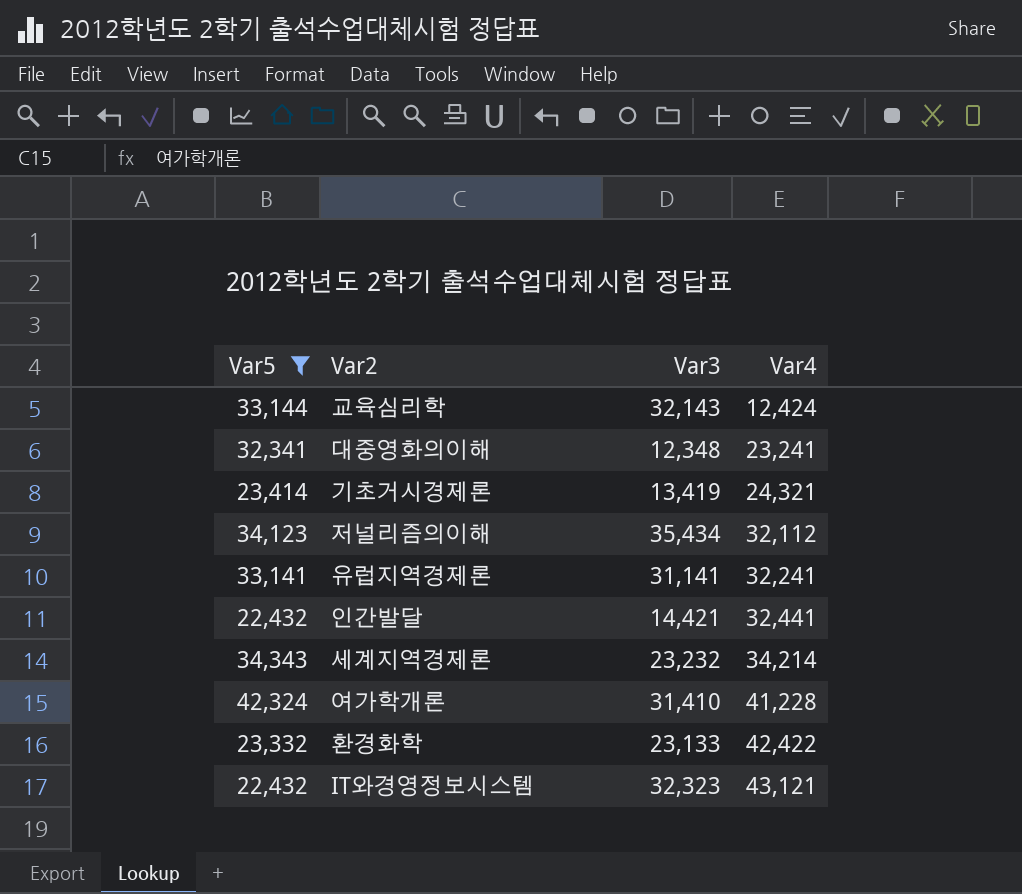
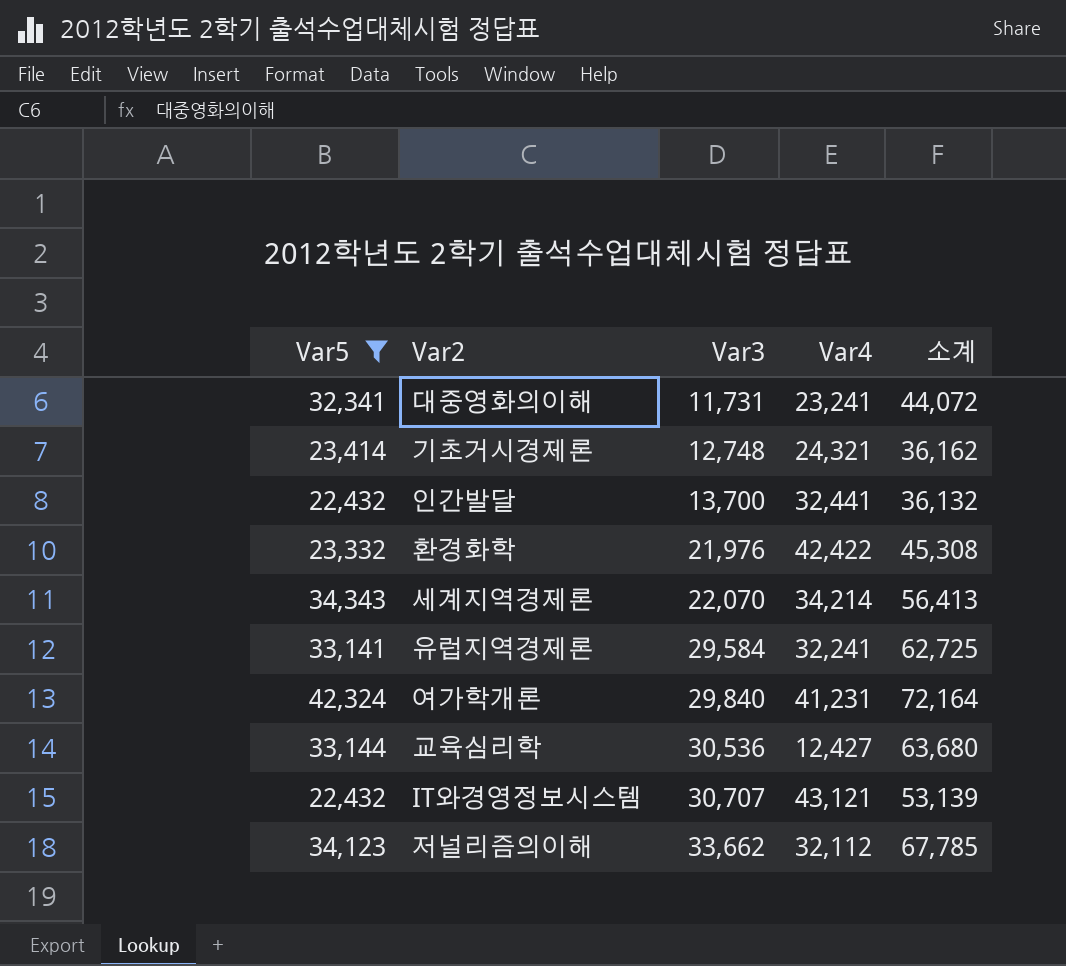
row order: Var4 ascending -> Var3 ascending
column 소계 | formula: none -> [Var5] + [Var3]
대중영화의이해 | Var3: 12,348 -> 11,731
기초거시경제론 | Var3: 13,419 -> 12,748
인간발달 | Var3: 14,421 -> 13,700
환경화학 | Var3: 23,133 -> 21,976
세계지역경제론 | Var3: 23,232 -> 22,070
유럽지역경제론 | Var3: 31,141 -> 29,584
여가학개론 | Var3: 31,410 -> 29,840
여가학개론 | Var4: 41,228 -> 41,231
교육심리학 | Var3: 32,143 -> 30,536
교육심리학 | Var4: 12,424 -> 12,427
IT와경영정보시스템 | Var3: 32,323 -> 30,707
저널리즘의이해 | Var3: 35,434 -> 33,662

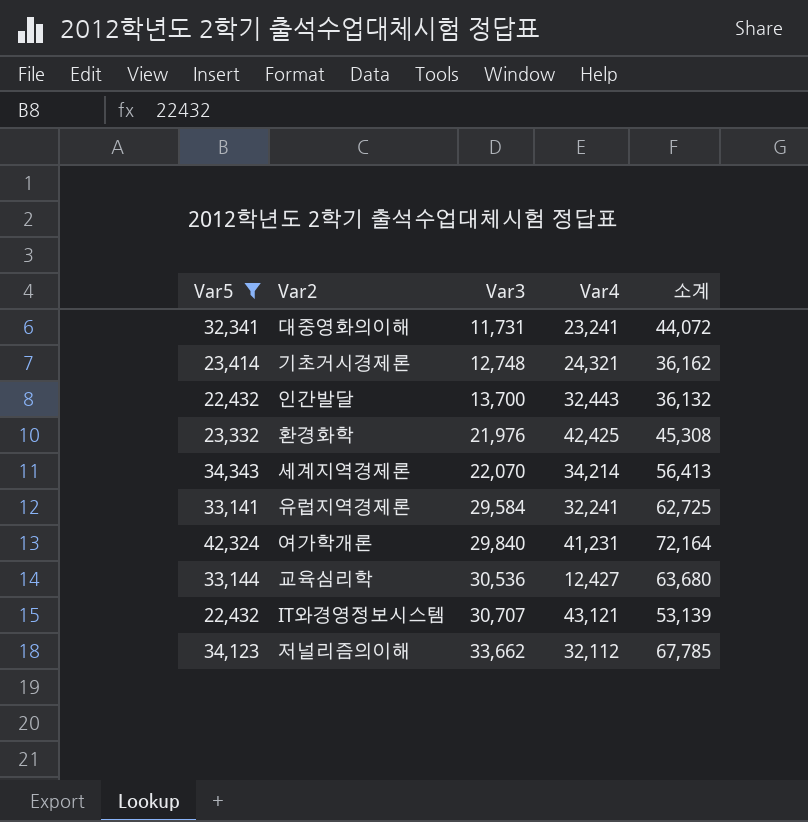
인간발달 | Var4: 32,441 -> 32,443
환경화학 | Var4: 42,422 -> 42,425

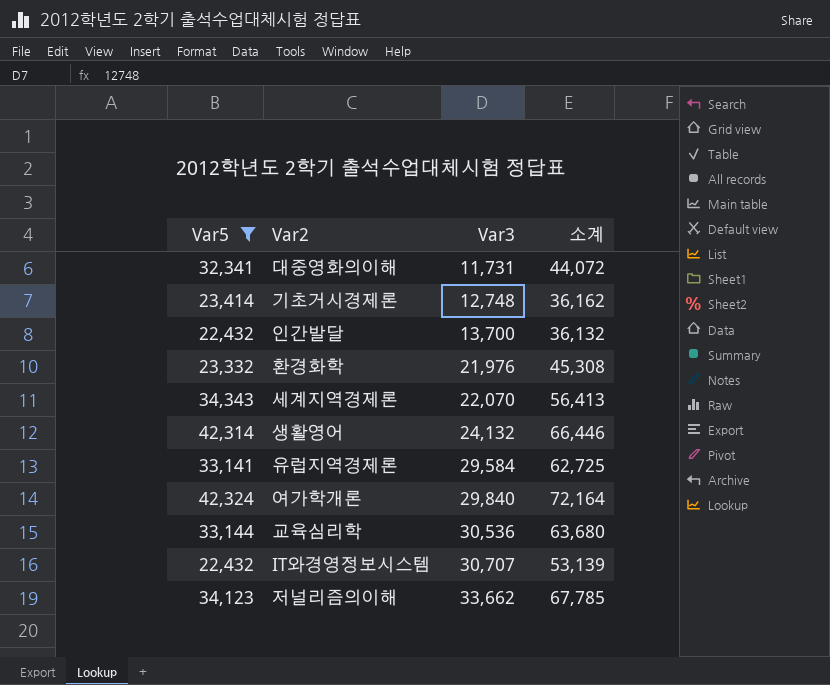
column Var4 | position: 4 -> none
row 생활영어: none -> 42,314 | 24,132 | 66,446

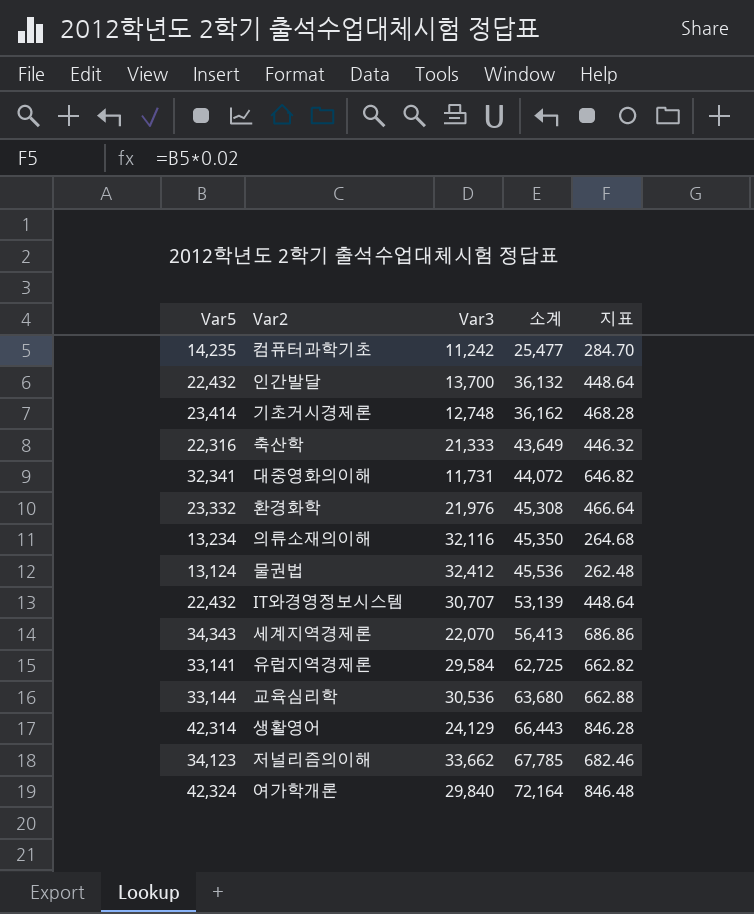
filter: Var5 >= 22,432 -> none
row order: Var3 ascending -> 소계 ascending
column 지표 | formula: none -> [Var5] * 0.02
생활영어 | Var3: 24,132 -> 24,129
생활영어 | 소계: 66,446 -> 66,443

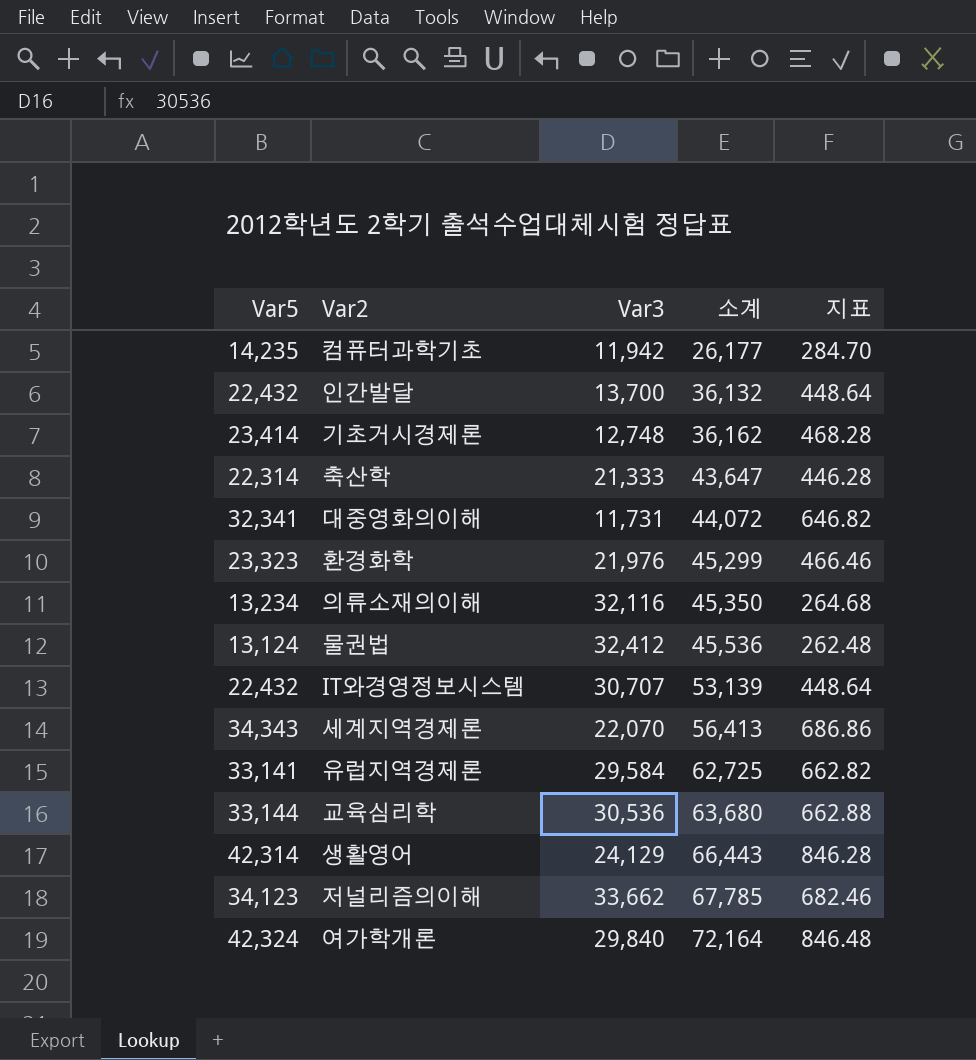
컴퓨터과학기초 | Var3: 11,242 -> 11,942
컴퓨터과학기초 | 소계: 25,477 -> 26,177
축산학 | Var5: 22,316 -> 22,314
축산학 | 소계: 43,649 -> 43,647
축산학 | 지표: 446.32 -> 446.28
환경화학 | Var5: 23,332 -> 23,323
환경화학 | 소계: 45,308 -> 45,299
환경화학 | 지표: 466.64 -> 466.46

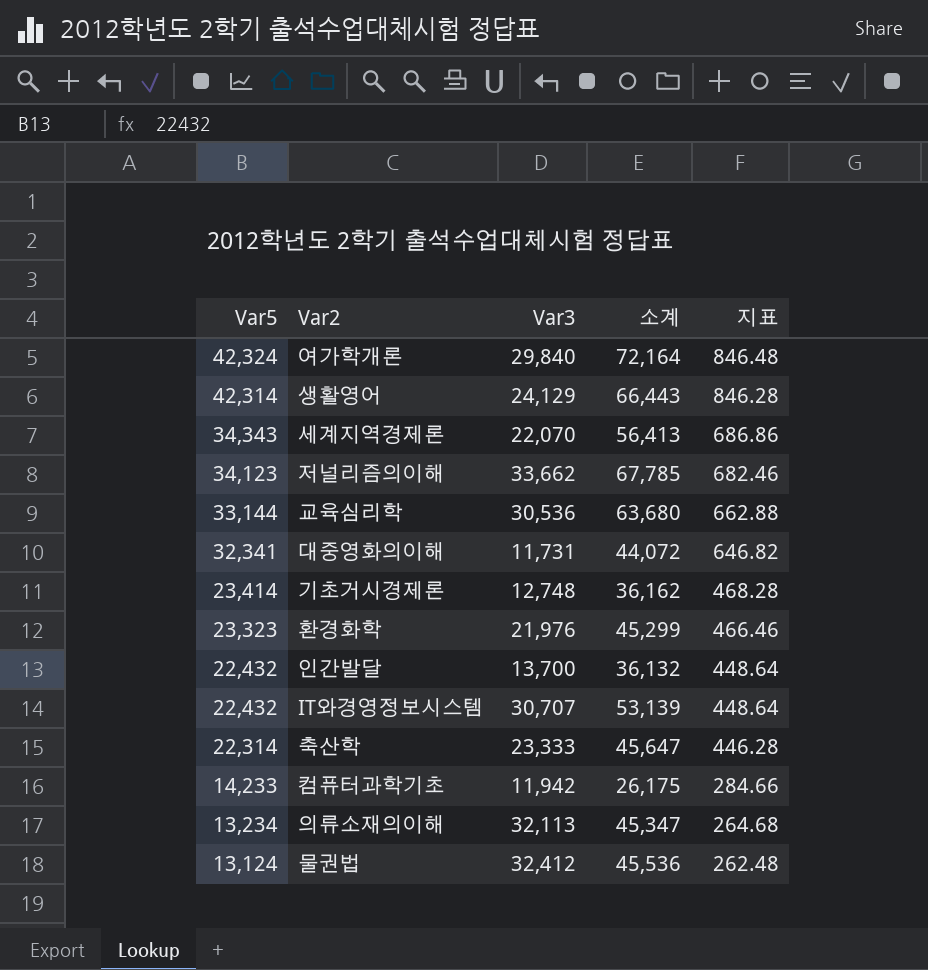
row order: 소계 ascending -> Var5 descending
row 유럽지역경제론: 33,141 | 29,584 | 62,725 | 662.82 -> none
축산학 | Var3: 21,333 -> 23,333
축산학 | 소계: 43,647 -> 45,647
컴퓨터과학기초 | Var5: 14,235 -> 14,233
컴퓨터과학기초 | 소계: 26,177 -> 26,175
컴퓨터과학기초 | 지표: 284.70 -> 284.66
의류소재의이해 | Var3: 32,116 -> 32,113
의류소재의이해 | 소계: 45,350 -> 45,347

